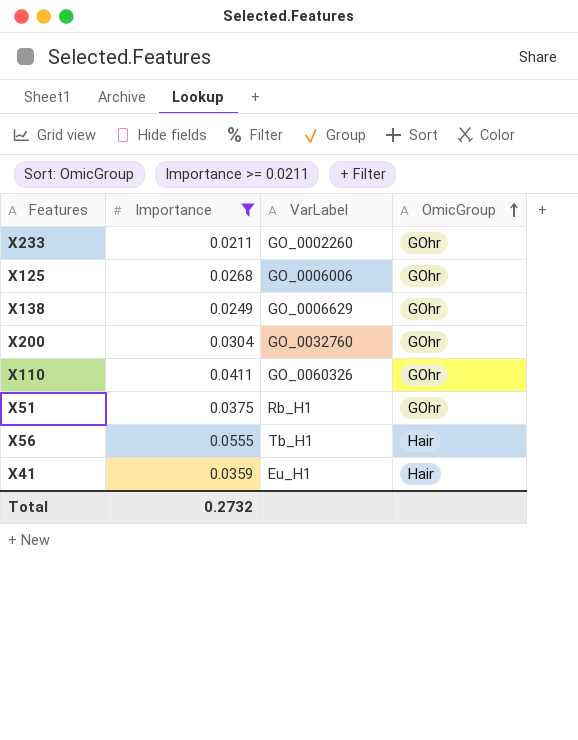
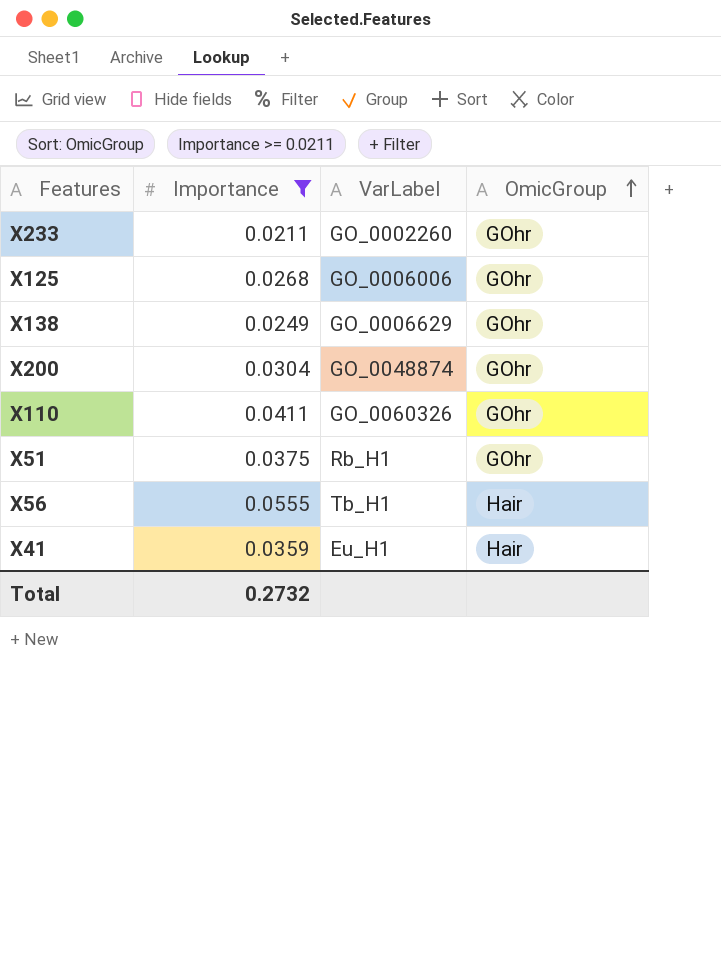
X200 | VarLabel: GO_0032760 -> GO_0048874

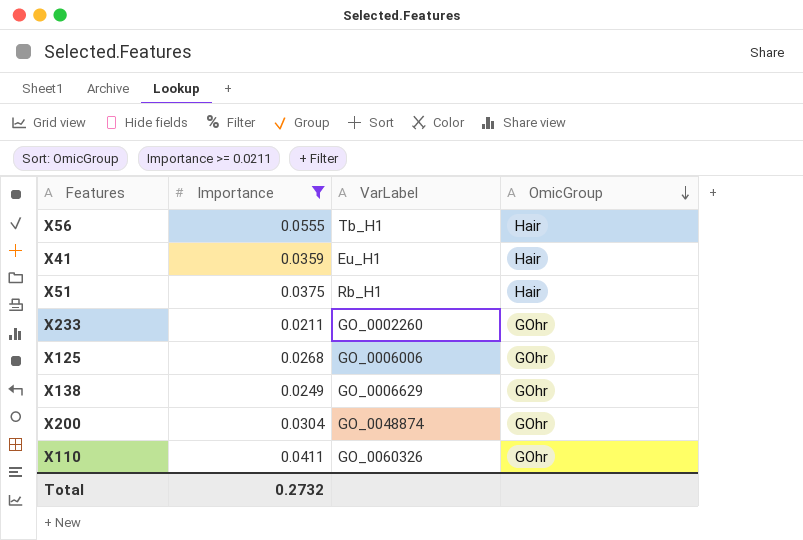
row order: OmicGroup ascending -> OmicGroup descending
X51 | OmicGroup: GOhr -> Hair

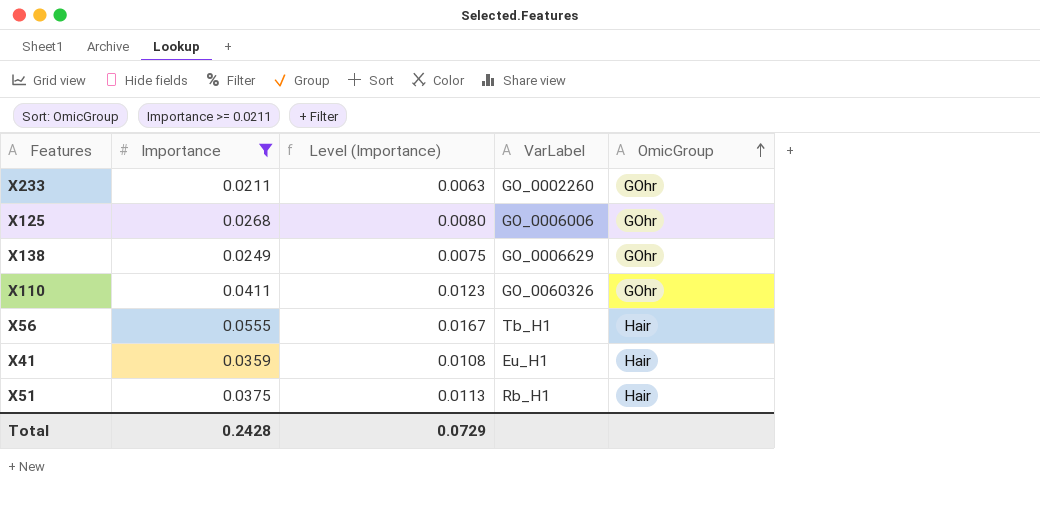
row order: OmicGroup descending -> OmicGroup ascending
column Level (Importance) | formula: none -> [Importance] * 0.3
row X200: 0.0304 | GO_0048874 | GOhr -> none
Total | Importance: 0.2732 -> 0.2428

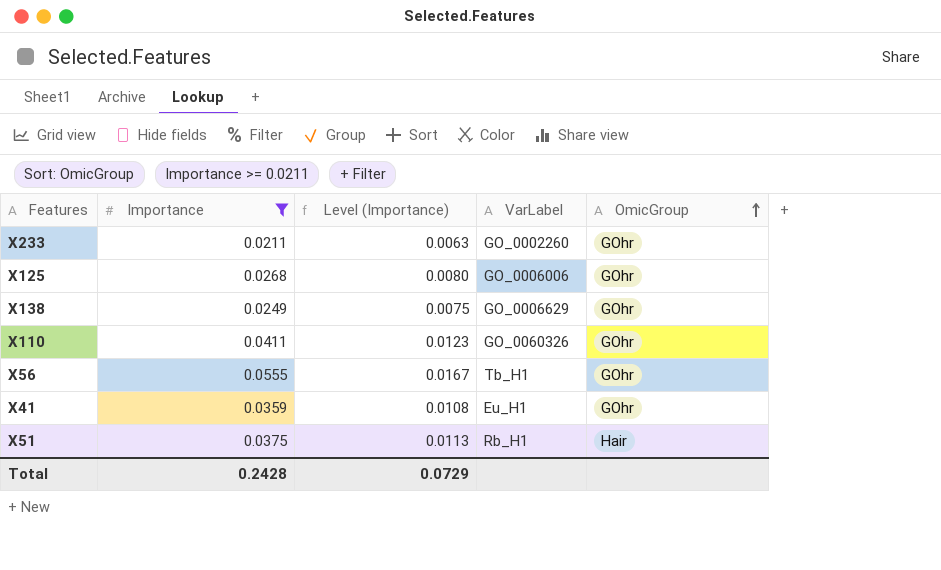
X56 | OmicGroup: Hair -> GOhr
X41 | OmicGroup: Hair -> GOhr

